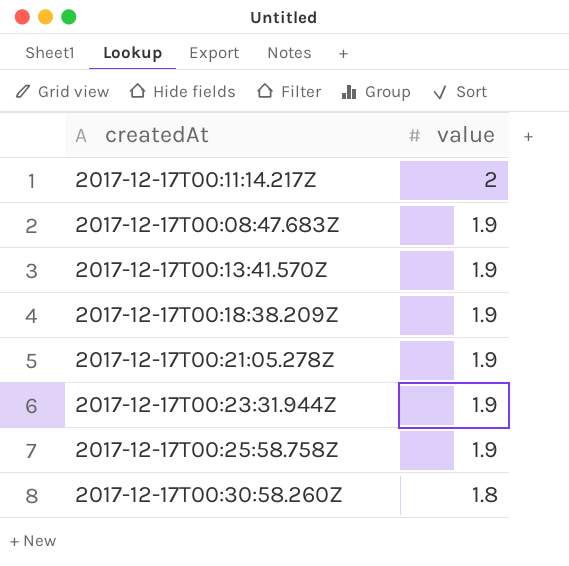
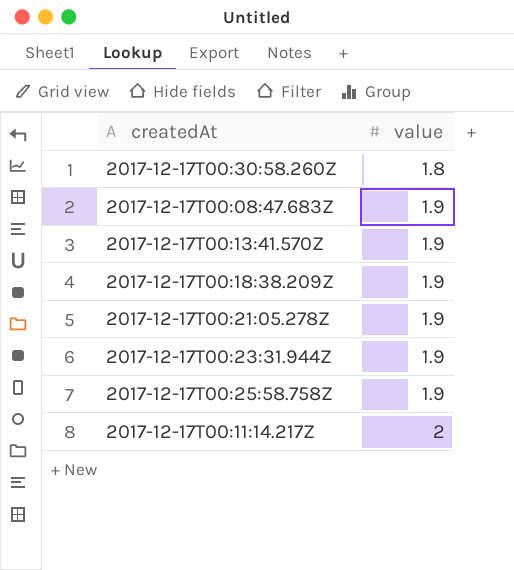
row order: value descending -> value ascending

